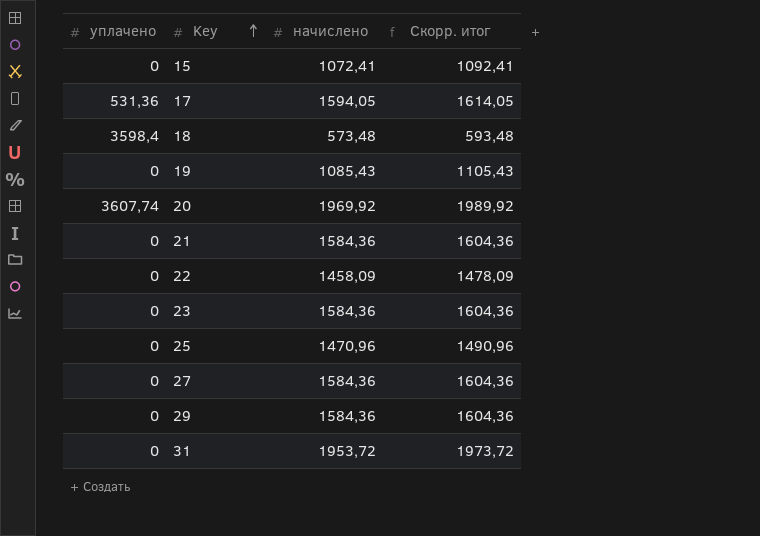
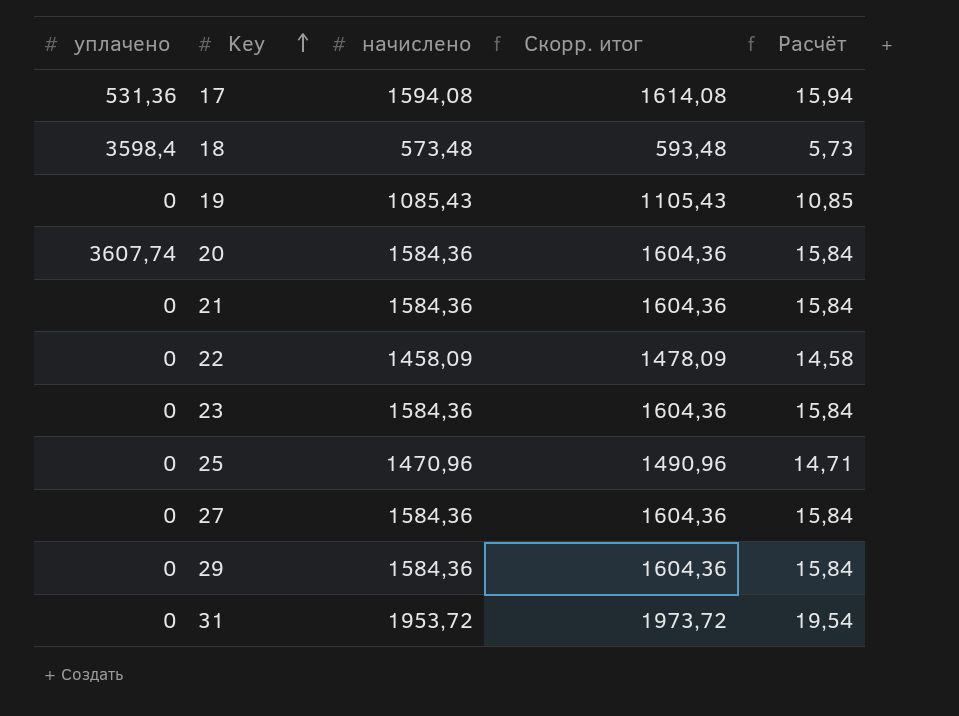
column Расчёт | formula: none -> [начислено] * 0,01
row 15: 0 | 1072,41 | 1092,41 -> none
17 | начислено: 1594,05 -> 1594,08
17 | Скорр. итог: 1614,05 -> 1614,08
20 | начислено: 1969,92 -> 1584,36
20 | Скорр. итог: 1989,92 -> 1604,36

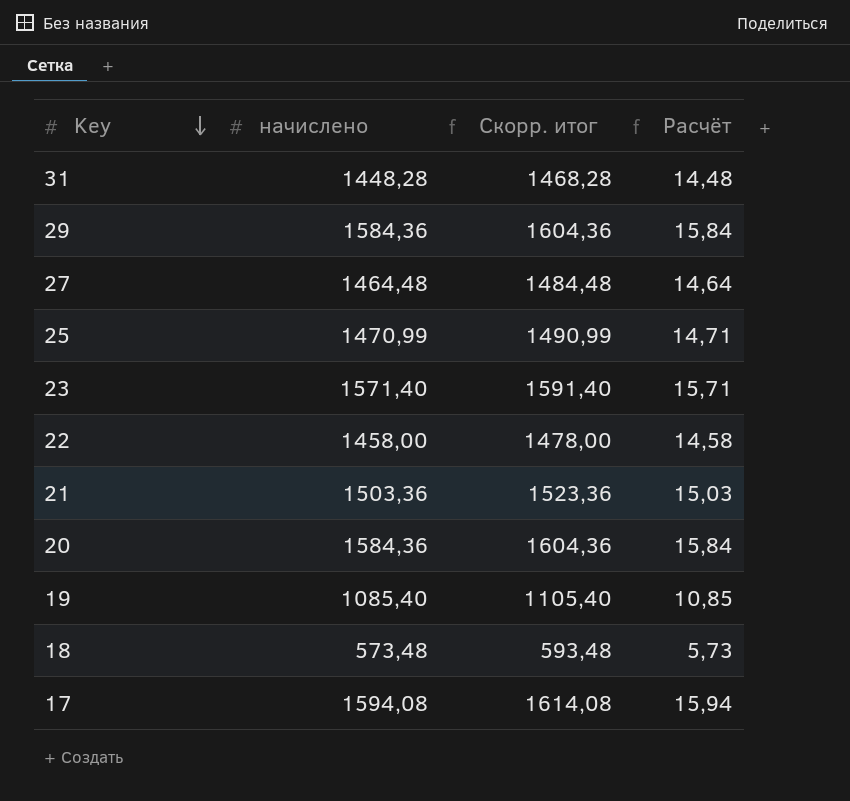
row order: Key ascending -> Key descending
column уплачено | position: 1 -> none
31 | начислено: 1953,72 -> 1448,28
31 | Скорр. итог: 1973,72 -> 1468,28
31 | Расчёт: 19,54 -> 14,48
27 | начислено: 1584,36 -> 1464,48
27 | Скорр. итог: 1604,36 -> 1484,48
27 | Расчёт: 15,84 -> 14,64
25 | начислено: 1470,96 -> 1470,99
25 | Скорр. итог: 1490,96 -> 1490,99
23 | начислено: 1584,36 -> 1571,40
23 | Скорр. итог: 1604,36 -> 1591,40
23 | Расчёт: 15,84 -> 15,71
22 | начислено: 1458,09 -> 1458,00
22 | Скорр. итог: 1478,09 -> 1478,00
21 | начислено: 1584,36 -> 1503,36
21 | Скорр. итог: 1604,36 -> 1523,36
21 | Расчёт: 15,84 -> 15,03
19 | начислено: 1085,43 -> 1085,40
19 | Скорр. итог: 1105,43 -> 1105,40

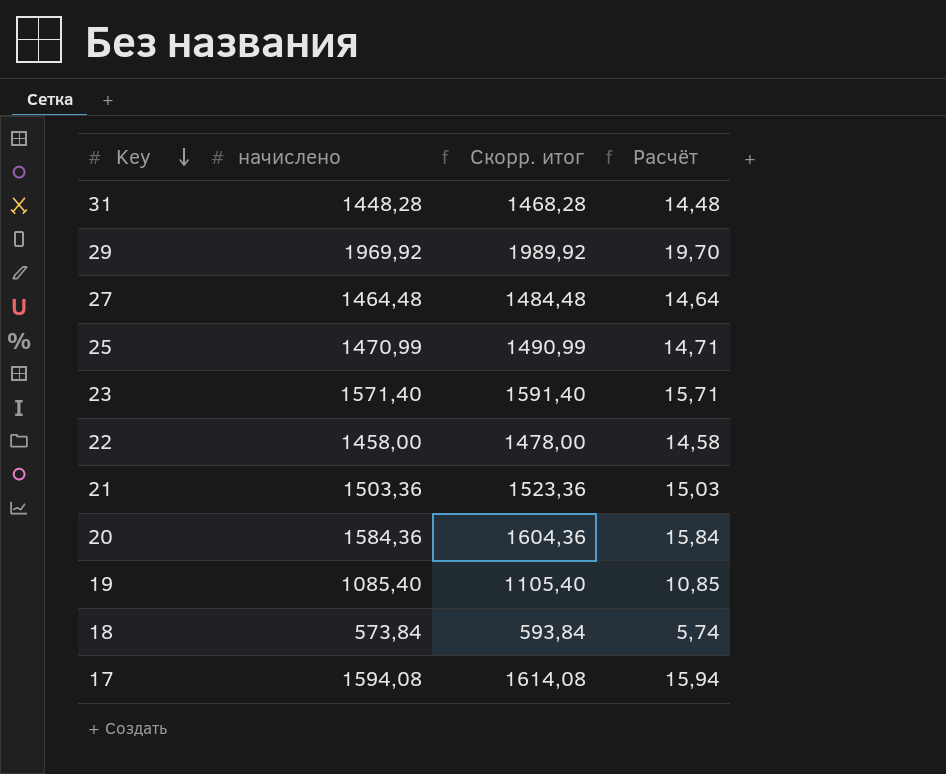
29 | начислено: 1584,36 -> 1969,92
29 | Скорр. итог: 1604,36 -> 1989,92
29 | Расчёт: 15,84 -> 19,70
18 | начислено: 573,48 -> 573,84
18 | Скорр. итог: 593,48 -> 593,84
18 | Расчёт: 5,73 -> 5,74

